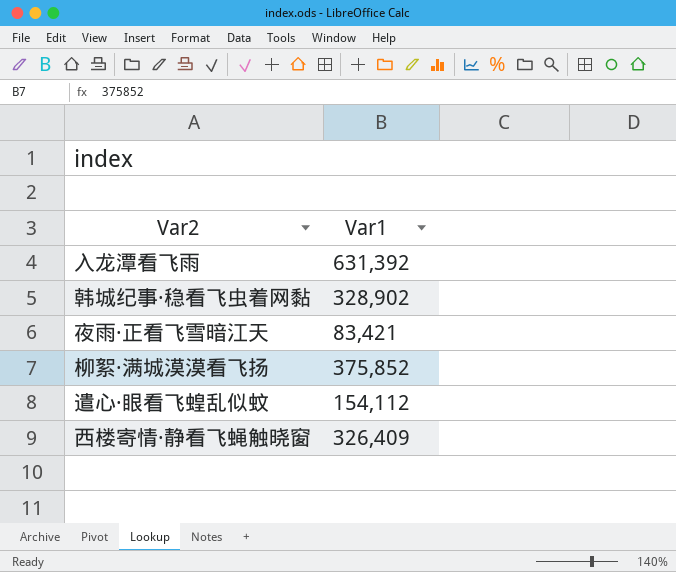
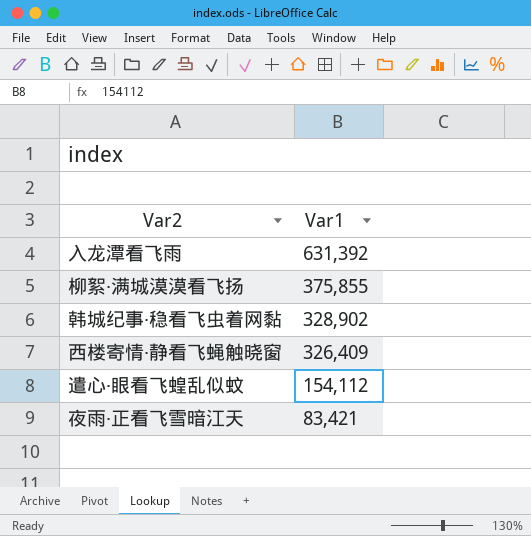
row order: none -> Var1 descending
柳絮·满城漠漠看飞扬 | Var1: 375,852 -> 375,855

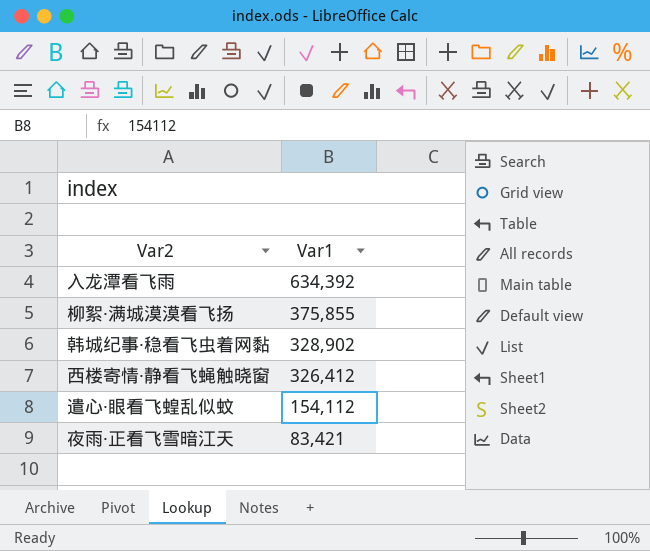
入龙潭看飞雨 | Var1: 631,392 -> 634,392
西楼寄情·静看飞蝇触晓窗 | Var1: 326,409 -> 326,412

